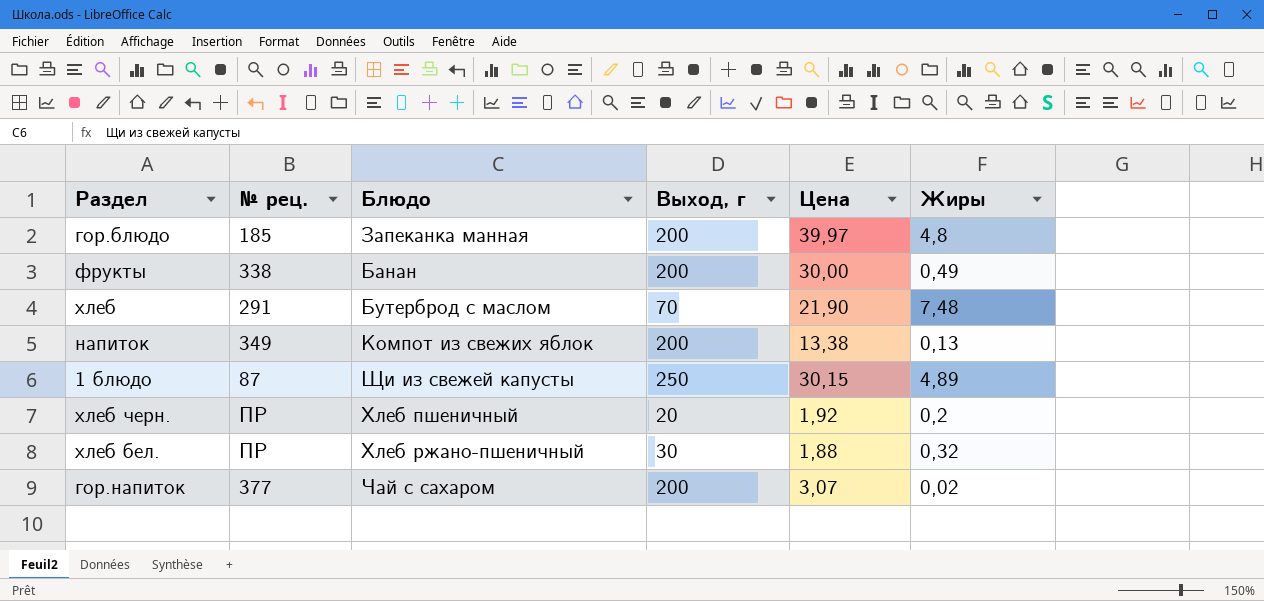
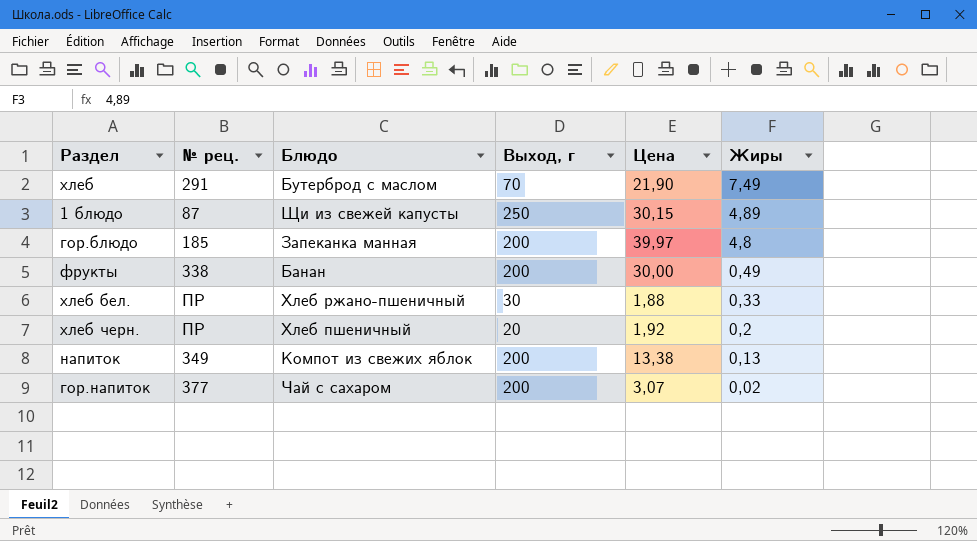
row order: none -> Жиры descending
хлеб | Жиры: 7,48 -> 7,49
хлеб бел. | Жиры: 0,32 -> 0,33

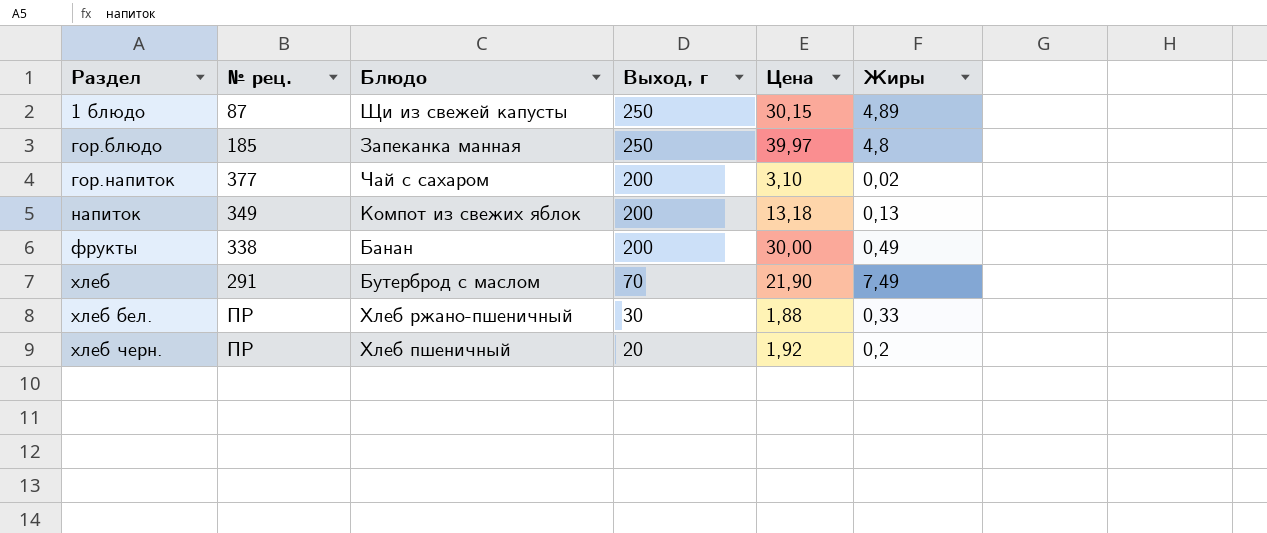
row order: Жиры descending -> Раздел ascending
гор.блюдо | Выход, г: 200 -> 250
гор.напиток | Цена: 3,07 -> 3,10
напиток | Цена: 13,38 -> 13,18

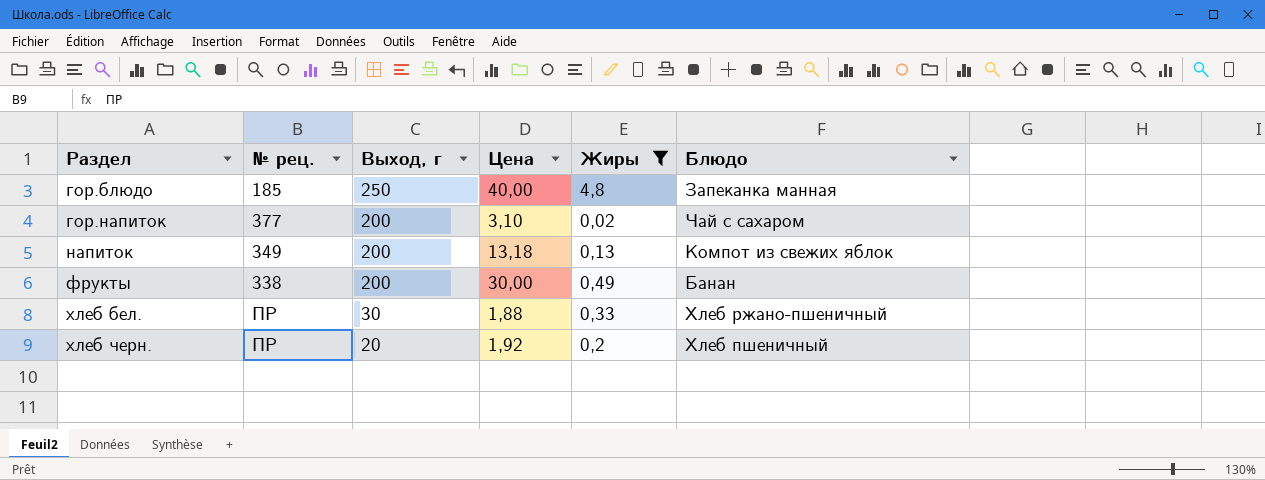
filter: none -> Жиры <= 4,8
column Блюдо | position: 3 -> 6
гор.блюдо | Цена: 39,97 -> 40,00

